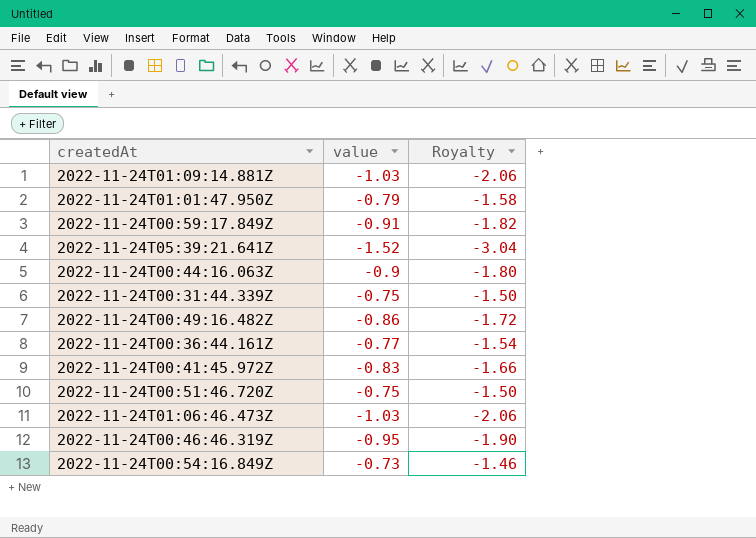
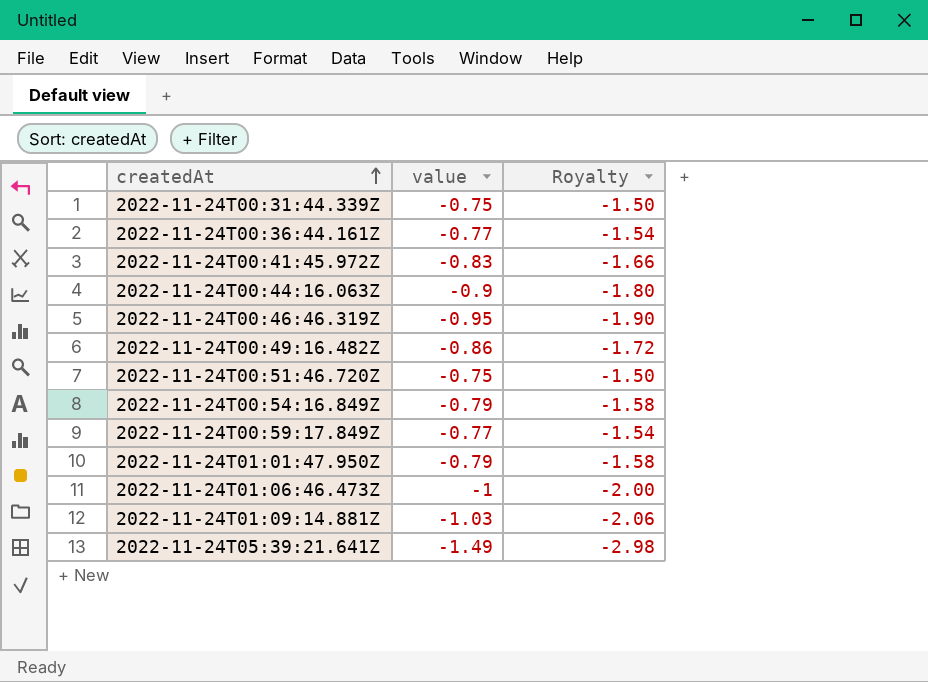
row order: none -> createdAt ascending
2022-11-24T00:54:16.849Z | value: -0.73 -> -0.79
2022-11-24T00:54:16.849Z | Royalty: -1.46 -> -1.58
2022-11-24T00:59:17.849Z | value: -0.91 -> -0.77
2022-11-24T00:59:17.849Z | Royalty: -1.82 -> -1.54
2022-11-24T01:06:46.473Z | value: -1.03 -> -1
2022-11-24T01:06:46.473Z | Royalty: -2.06 -> -2.00
2022-11-24T05:39:21.641Z | value: -1.52 -> -1.49
2022-11-24T05:39:21.641Z | Royalty: -3.04 -> -2.98

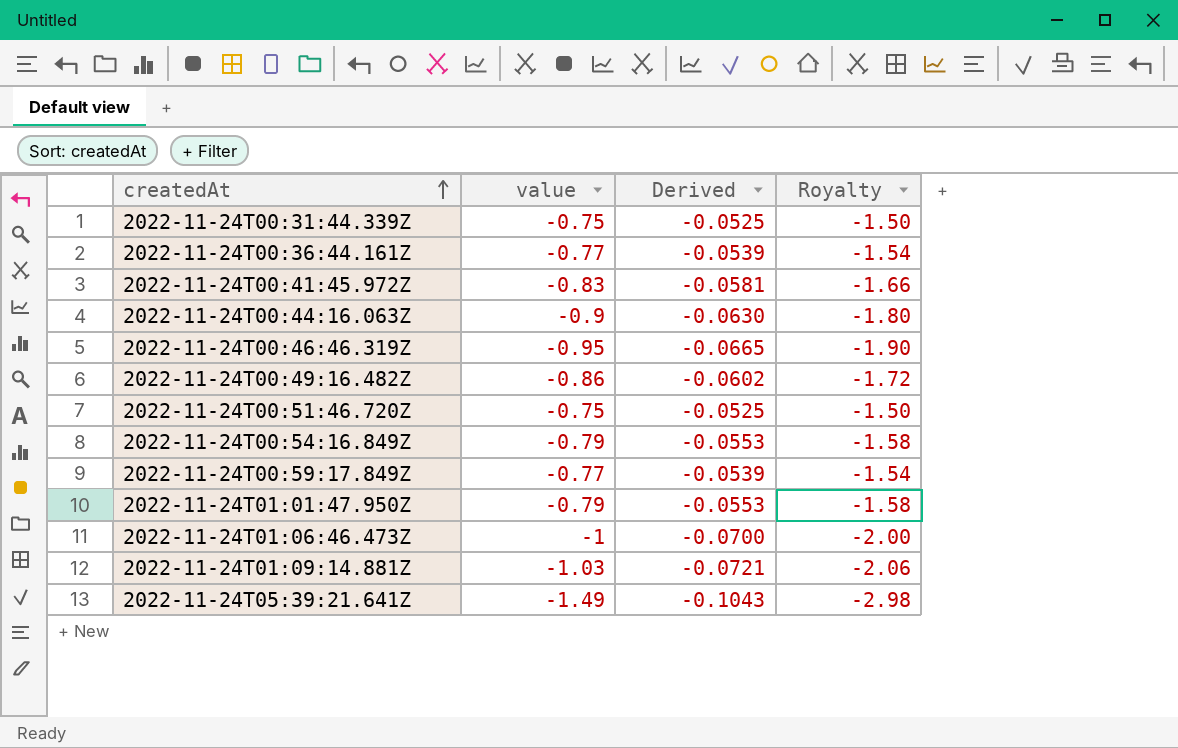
column Derived | formula: none -> [value] * 0.07

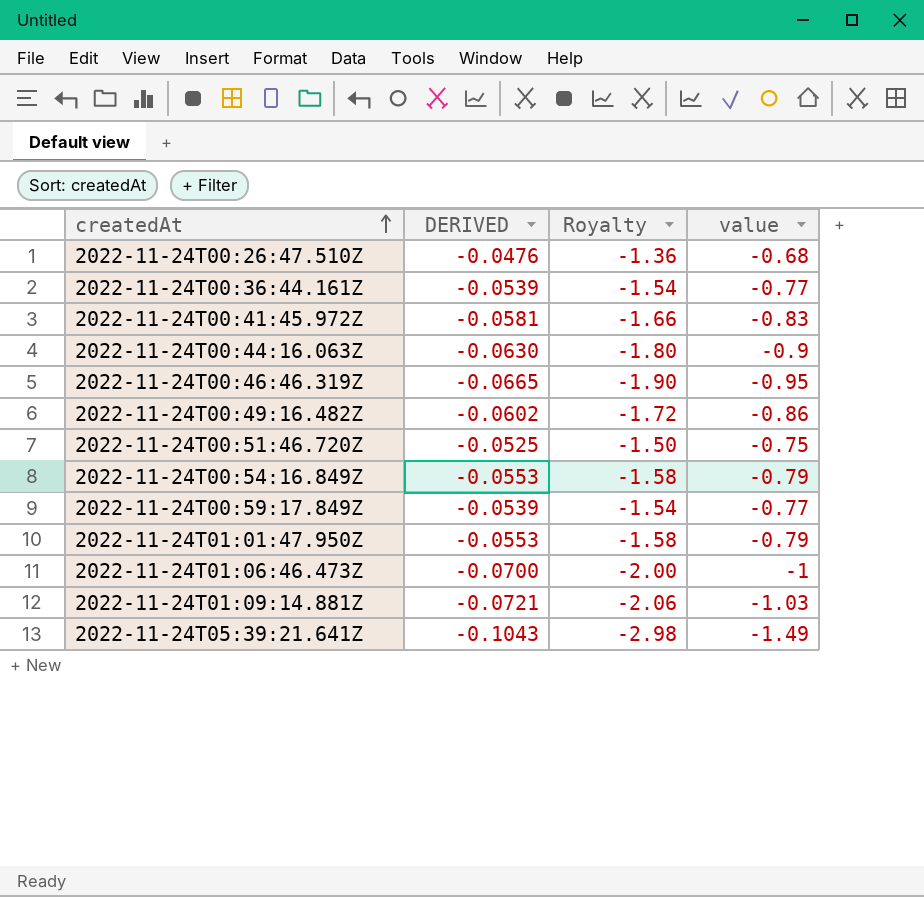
column name: Derived -> DERIVED
column value | position: 2 -> 4
row 2022-11-24T00:31:44.339Z: -0.75 | -0.0525 | -1.50 -> none
row 2022-11-24T00:26:47.510Z: none -> -0.0476 | -1.36 | -0.68

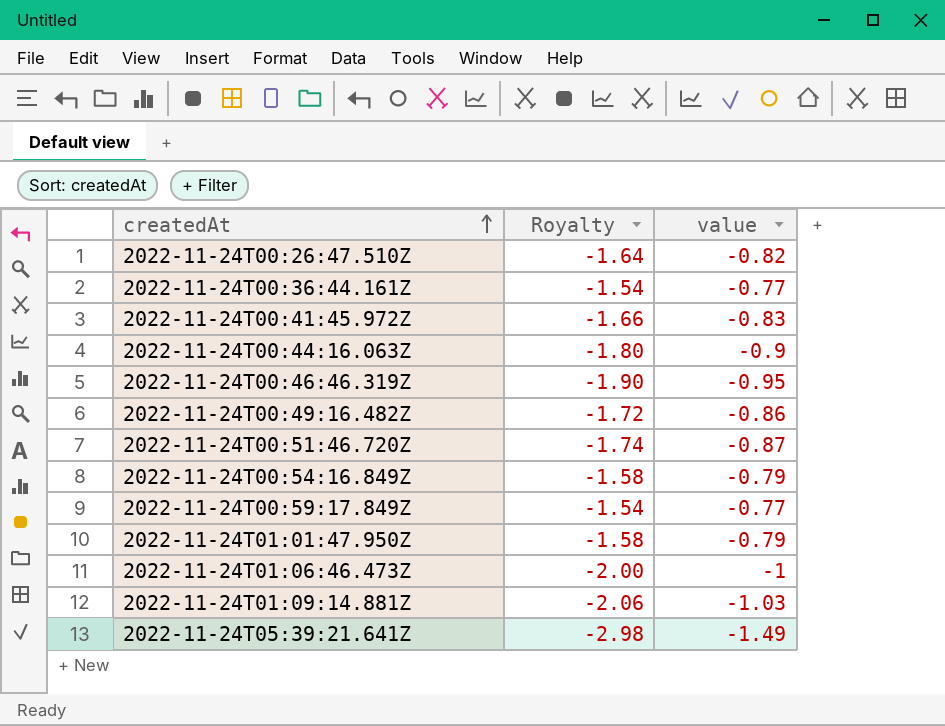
column DERIVED | formula: [value] * 0.07 -> none
2022-11-24T00:26:47.510Z | Royalty: -1.36 -> -1.64
2022-11-24T00:26:47.510Z | value: -0.68 -> -0.82
2022-11-24T00:51:46.720Z | Royalty: -1.50 -> -1.74
2022-11-24T00:51:46.720Z | value: -0.75 -> -0.87

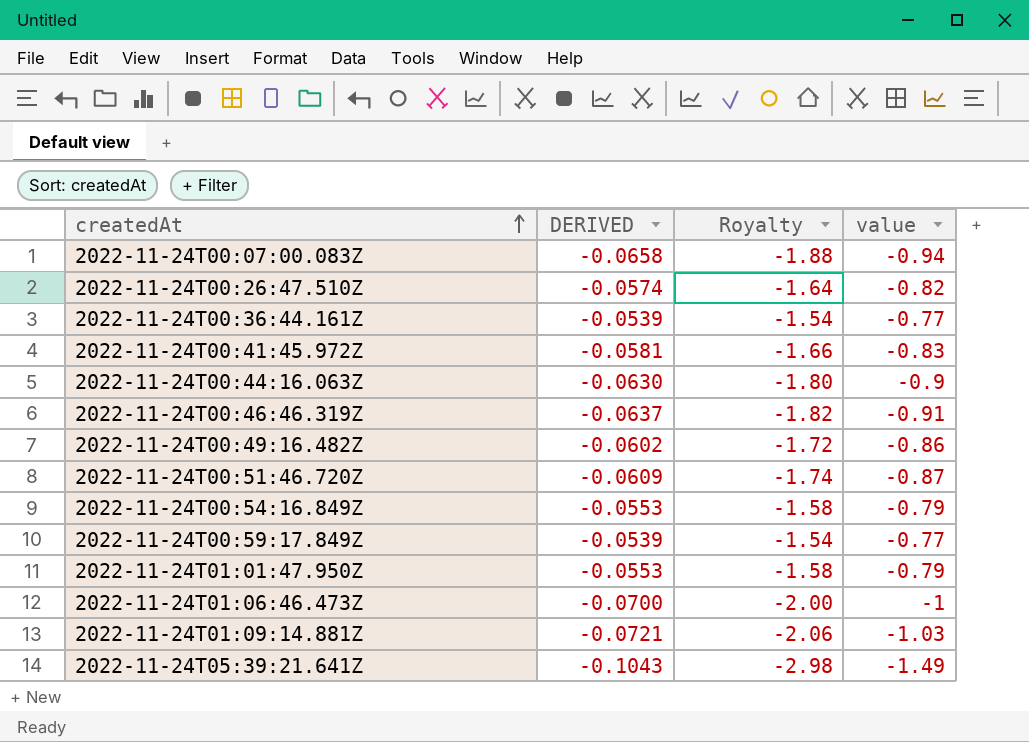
column DERIVED | formula: none -> [value] * 0.07
row 2022-11-24T00:07:00.083Z: none -> -0.0658 | -1.88 | -0.94
2022-11-24T00:46:46.319Z | Royalty: -1.90 -> -1.82
2022-11-24T00:46:46.319Z | value: -0.95 -> -0.91

